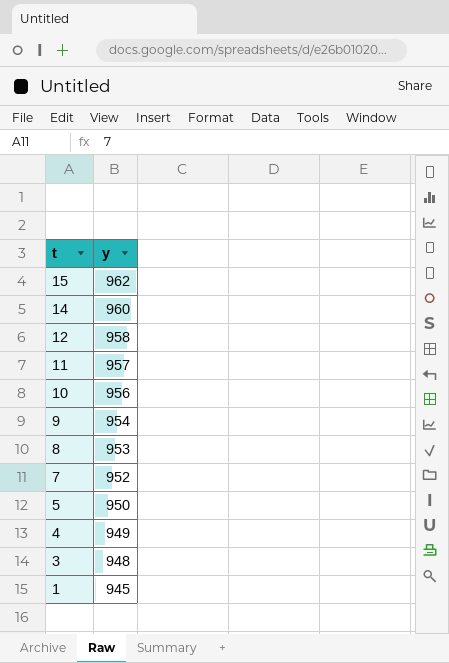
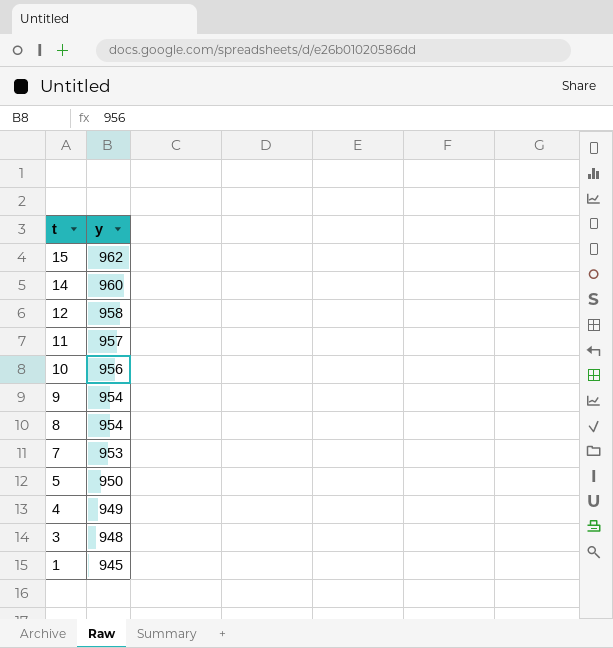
8 | y: 953 -> 954
7 | y: 952 -> 953

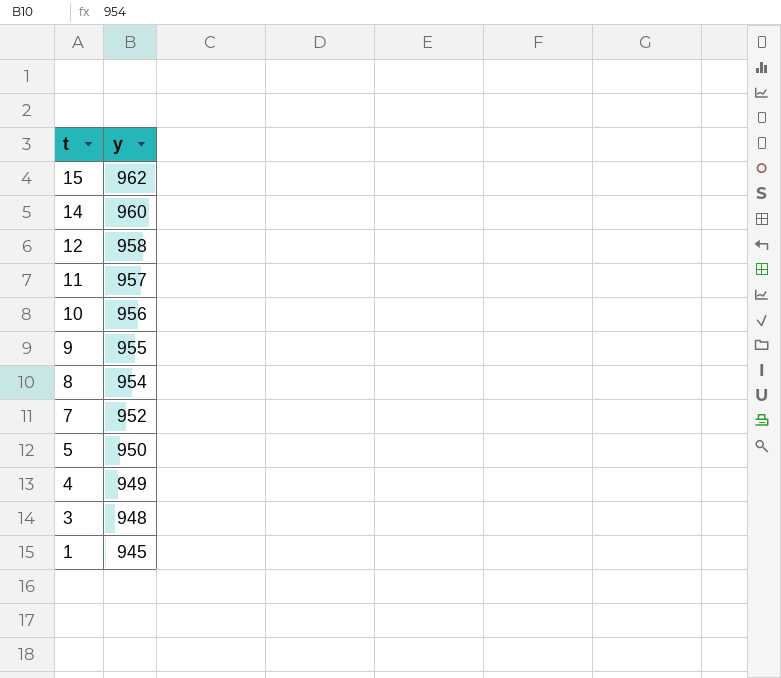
9 | y: 954 -> 955
7 | y: 953 -> 952

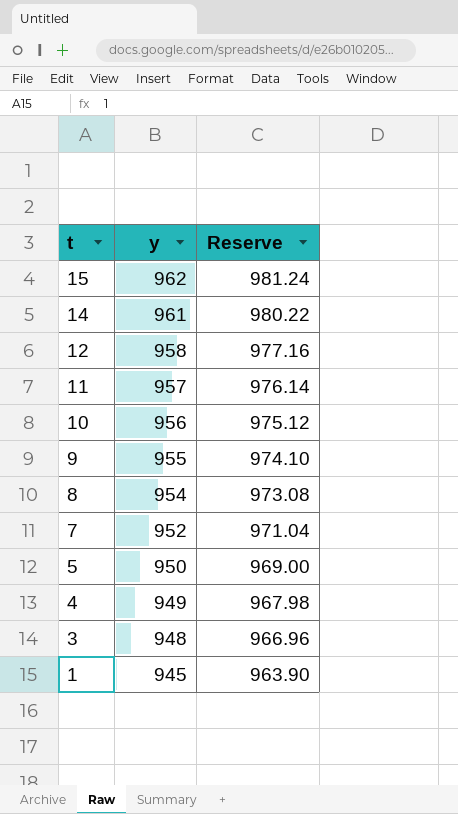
column Reserve | formula: none -> [y] * 1.02
14 | y: 960 -> 961

